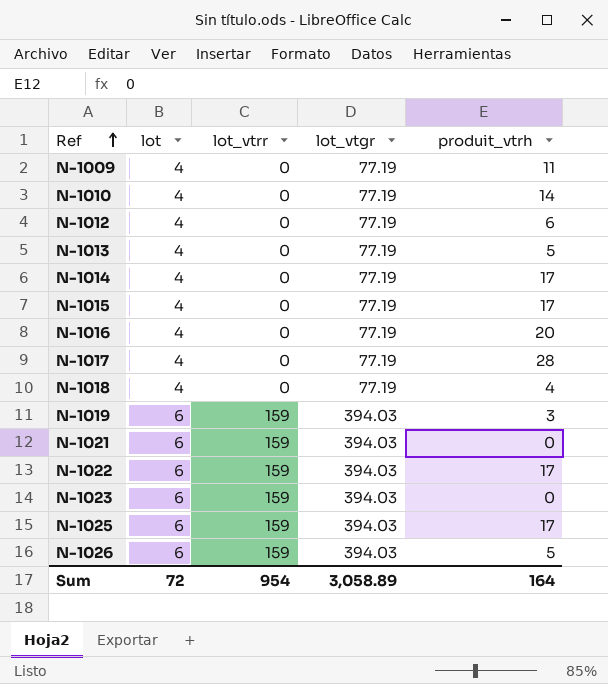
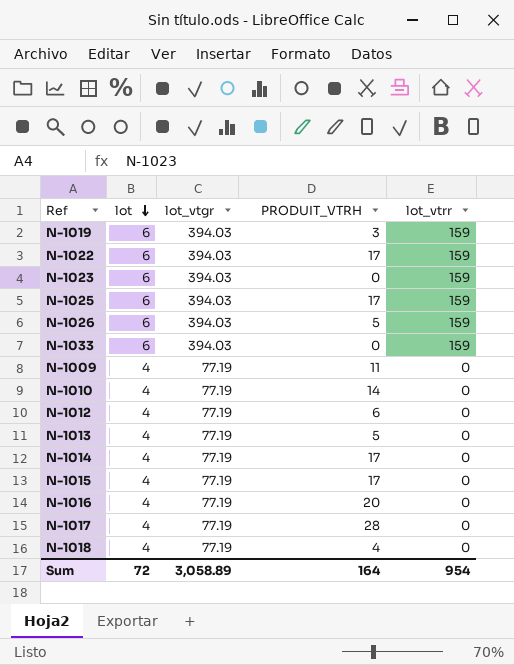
row order: Ref ascending -> lot descending
column name: produit_vtrh -> PRODUIT_VTRH
column lot_vtrr | position: 3 -> 5
row N-1021: 6 | 159 | 394.03 | 0 -> none
row N-1033: none -> 6 | 394.03 | 0 | 159

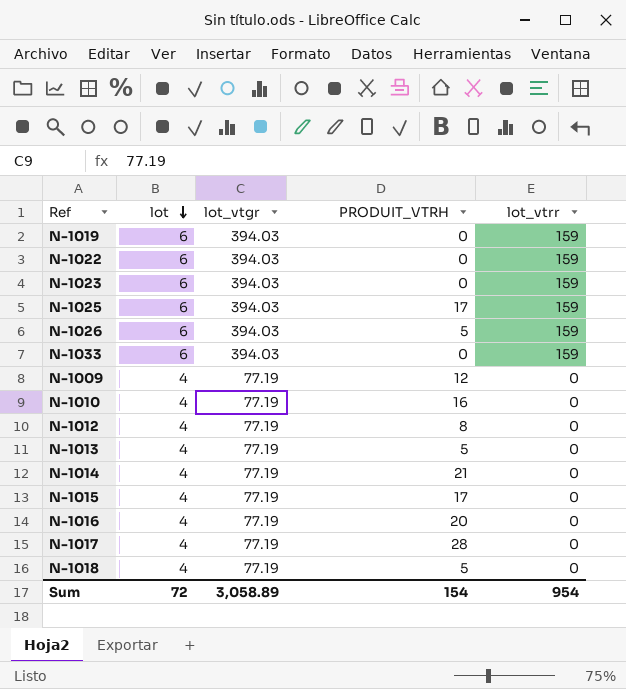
N-1019 | PRODUIT_VTRH: 3 -> 0
N-1022 | PRODUIT_VTRH: 17 -> 0
N-1009 | PRODUIT_VTRH: 11 -> 12
N-1010 | PRODUIT_VTRH: 14 -> 16
N-1012 | PRODUIT_VTRH: 6 -> 8
N-1014 | PRODUIT_VTRH: 17 -> 21
N-1018 | PRODUIT_VTRH: 4 -> 5
Sum | PRODUIT_VTRH: 164 -> 154

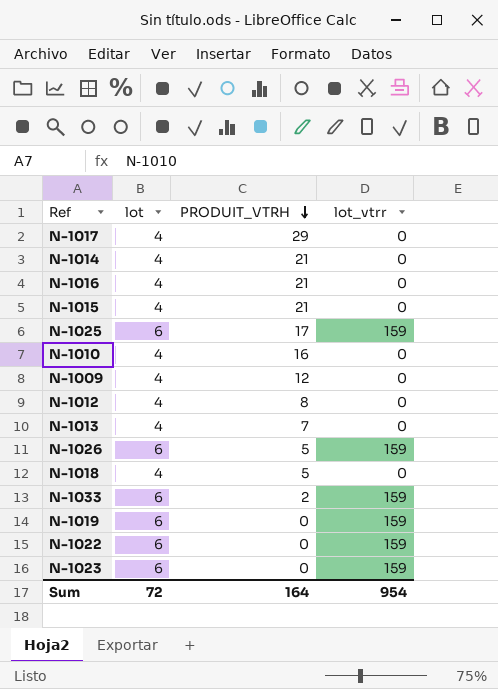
row order: lot descending -> PRODUIT_VTRH descending
column lot_vtgr | position: 3 -> none
N-1017 | PRODUIT_VTRH: 28 -> 29
N-1016 | PRODUIT_VTRH: 20 -> 21
N-1015 | PRODUIT_VTRH: 17 -> 21
N-1013 | PRODUIT_VTRH: 5 -> 7
N-1033 | PRODUIT_VTRH: 0 -> 2
Sum | PRODUIT_VTRH: 154 -> 164

